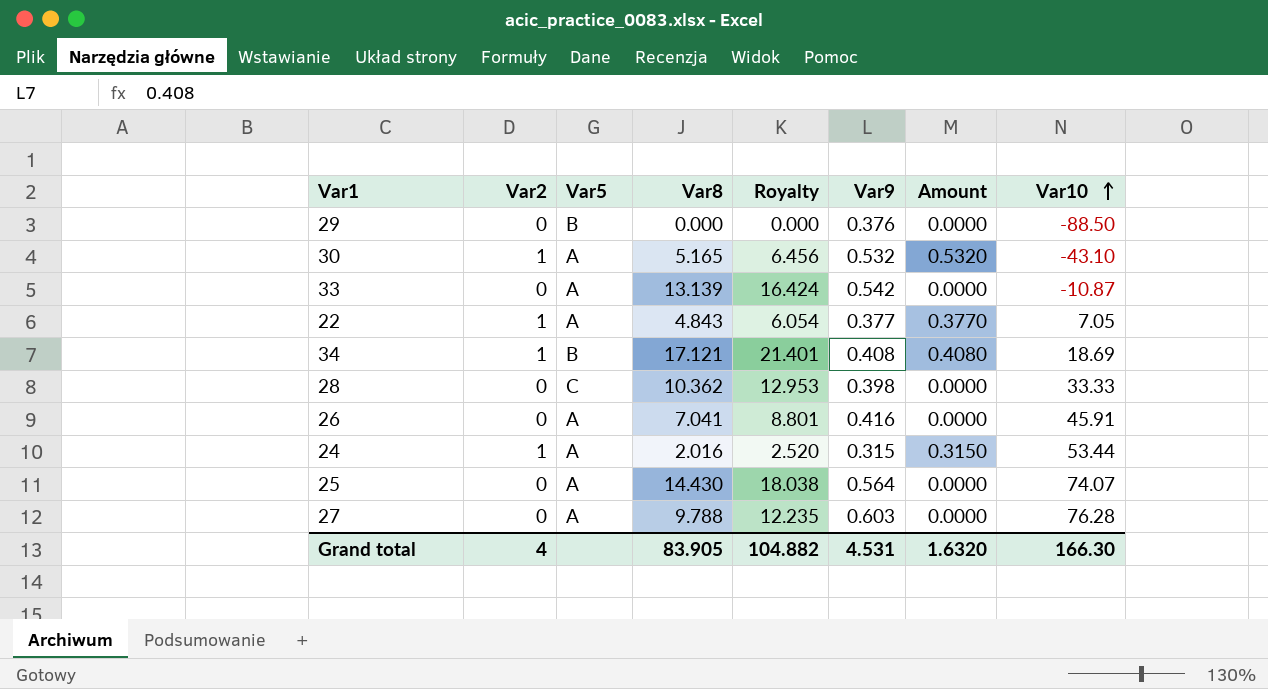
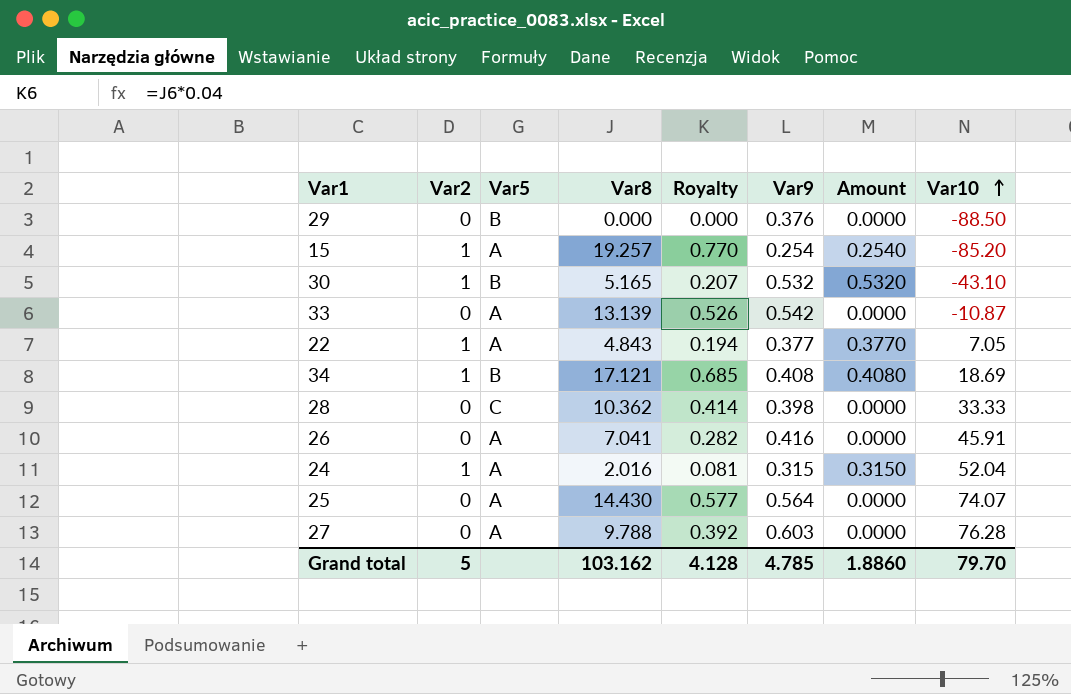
column Royalty | formula: [Var8] * 1.25 -> [Var8] * 0.04
row 15: none -> 1 | A | 19.257 | 0.770 | 0.254 | 0.2540 | -85.20
30 | Var5: A -> B
24 | Var10: 53.44 -> 52.04
Grand total | Var2: 4 -> 5
Grand total | Var8: 83.905 -> 103.162
Grand total | Royalty: 104.882 -> 4.128
Grand total | Var9: 4.531 -> 4.785
Grand total | Amount: 1.6320 -> 1.8860
Grand total | Var10: 166.30 -> 79.70

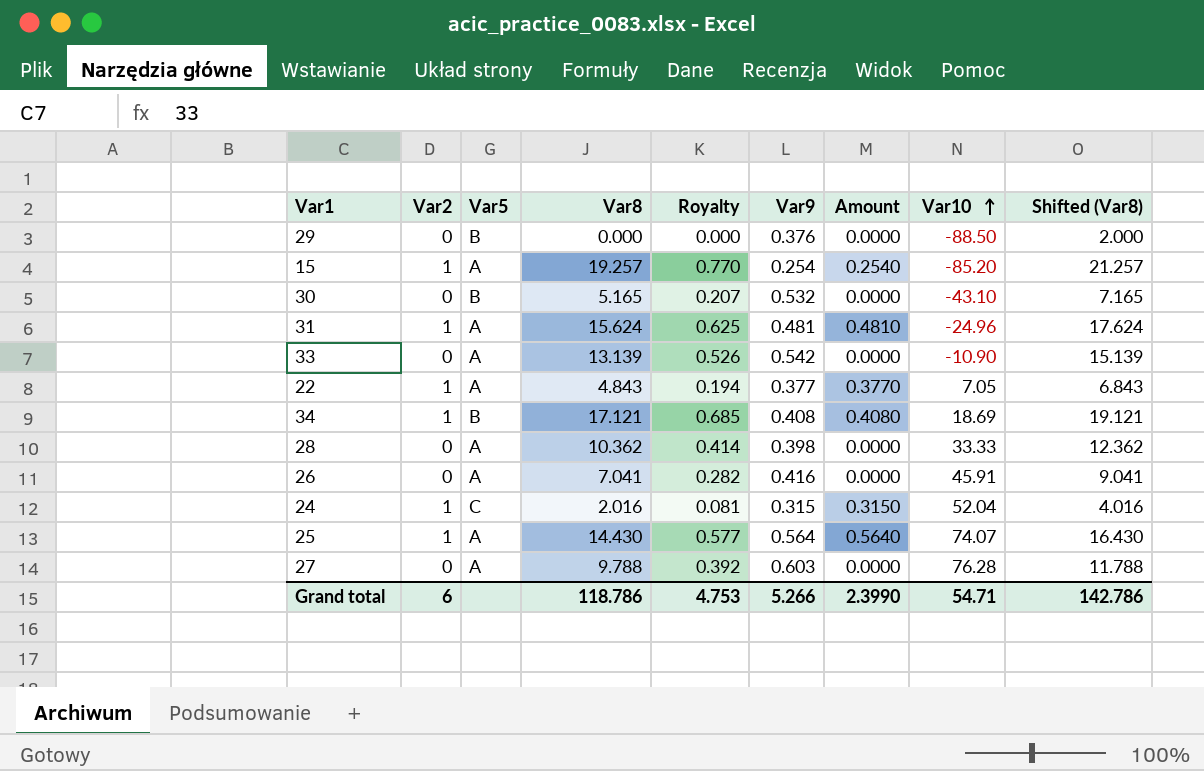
column Shifted (Var8) | formula: none -> [Var8] + 2
30 | Var2: 1 -> 0
30 | Amount: 0.5320 -> 0.0000
row 31: none -> 1 | A | 15.624 | 0.625 | 0.481 | 0.4810 | -24.96 | 17.624
33 | Var10: -10.87 -> -10.90
28 | Var5: C -> A
24 | Var5: A -> C
25 | Var2: 0 -> 1
25 | Amount: 0.0000 -> 0.5640
Grand total | Var2: 5 -> 6
Grand total | Var8: 103.162 -> 118.786
Grand total | Royalty: 4.128 -> 4.753
Grand total | Var9: 4.785 -> 5.266
Grand total | Amount: 1.8860 -> 2.3990
Grand total | Var10: 79.70 -> 54.71

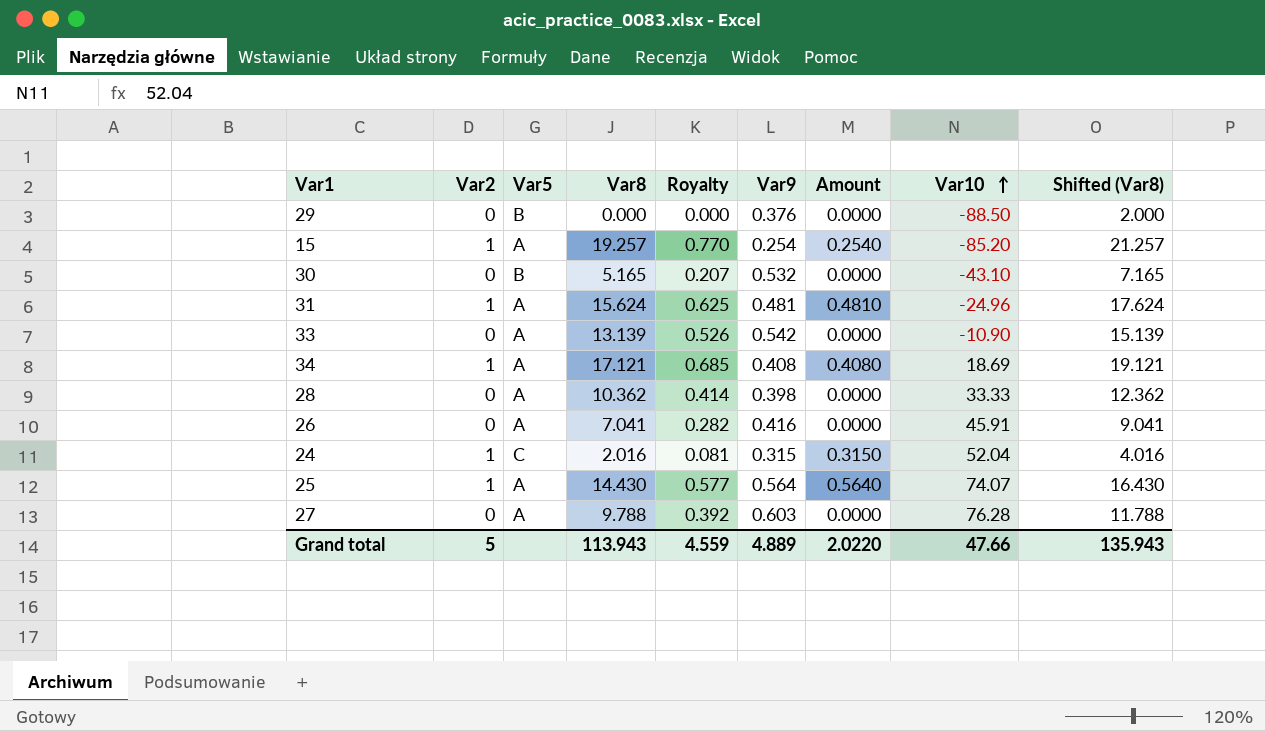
row 22: 1 | A | 4.843 | 0.194 | 0.377 | 0.3770 | 7.05 | 6.843 -> none
34 | Var5: B -> A
Grand total | Var2: 6 -> 5
Grand total | Var8: 118.786 -> 113.943
Grand total | Royalty: 4.753 -> 4.559
Grand total | Var9: 5.266 -> 4.889
Grand total | Amount: 2.3990 -> 2.0220
Grand total | Var10: 54.71 -> 47.66
Grand total | Shifted (Var8): 142.786 -> 135.943

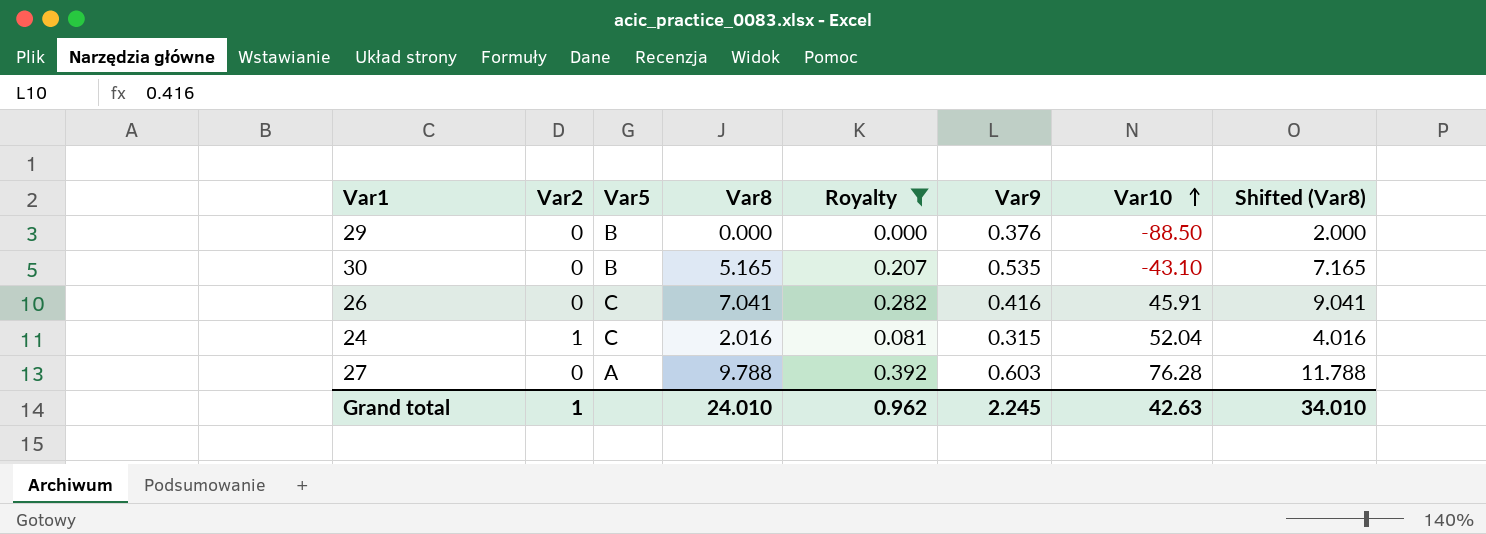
filter: none -> Royalty <= 0.392
column Amount | formula: [Var2] * [Var9] -> none
30 | Var9: 0.532 -> 0.535
26 | Var5: A -> C
Grand total | Var2: 5 -> 1
Grand total | Var8: 113.943 -> 24.010
Grand total | Royalty: 4.559 -> 0.962
Grand total | Var9: 4.889 -> 2.245
Grand total | Var10: 47.66 -> 42.63
Grand total | Shifted (Var8): 135.943 -> 34.010

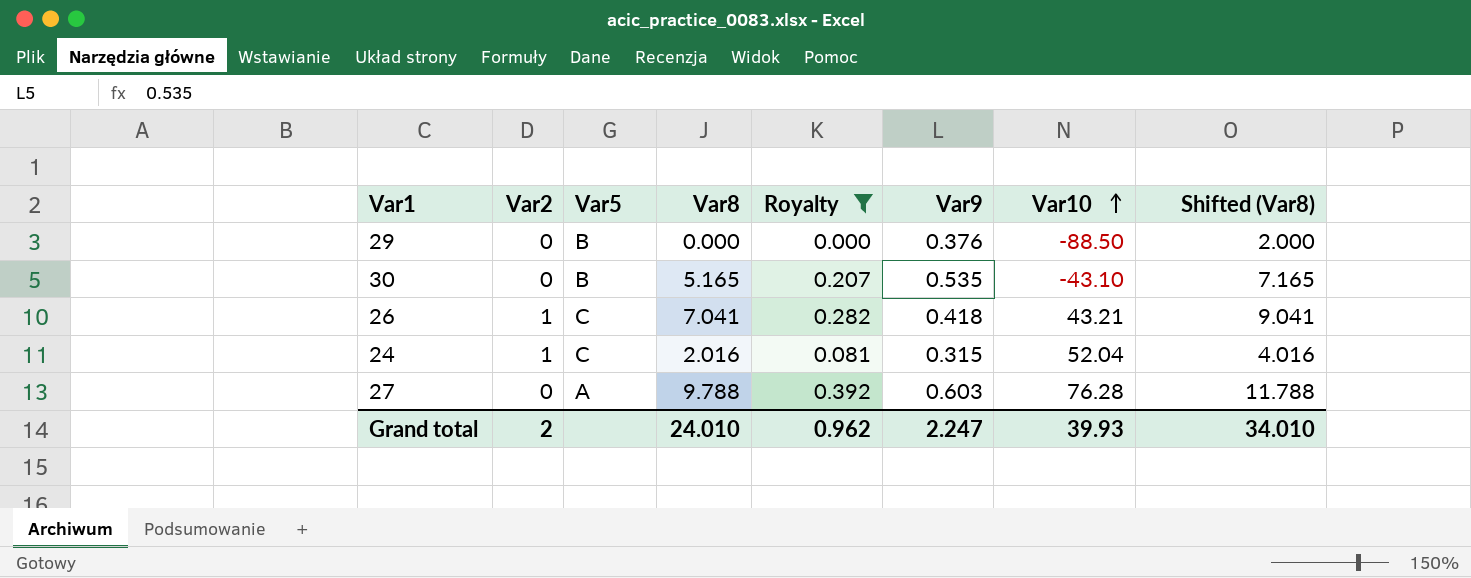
26 | Var2: 0 -> 1
26 | Var9: 0.416 -> 0.418
26 | Var10: 45.91 -> 43.21
Grand total | Var2: 1 -> 2
Grand total | Var9: 2.245 -> 2.247
Grand total | Var10: 42.63 -> 39.93

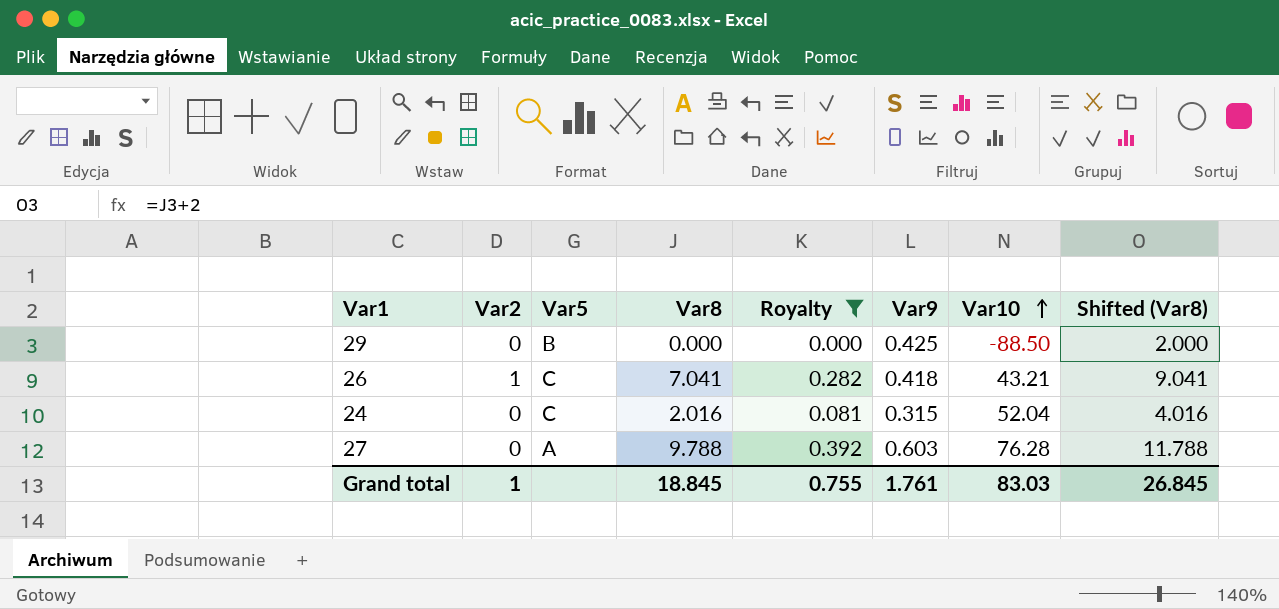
row 30: 0 | B | 5.165 | 0.207 | 0.535 | -43.10 | 7.165 -> none
29 | Var9: 0.376 -> 0.425
24 | Var2: 1 -> 0
Grand total | Var2: 2 -> 1
Grand total | Var8: 24.010 -> 18.845
Grand total | Royalty: 0.962 -> 0.755
Grand total | Var9: 2.247 -> 1.761
Grand total | Var10: 39.93 -> 83.03
Grand total | Shifted (Var8): 34.010 -> 26.845

